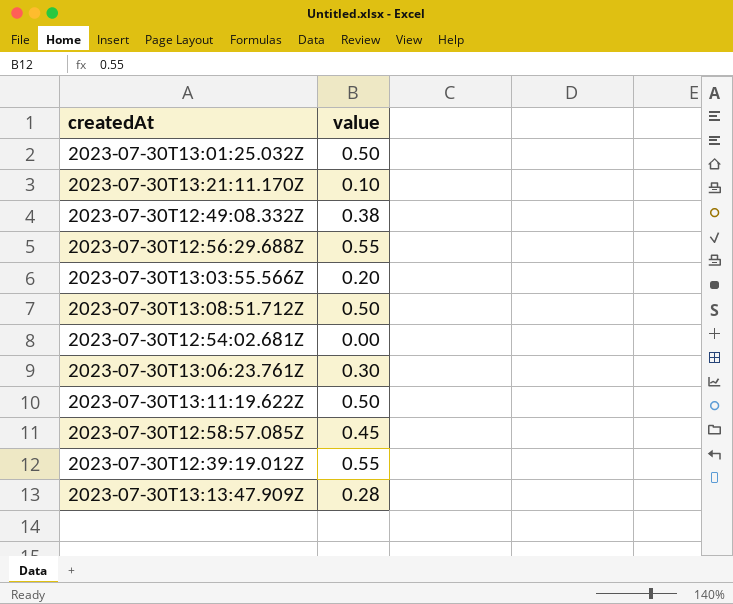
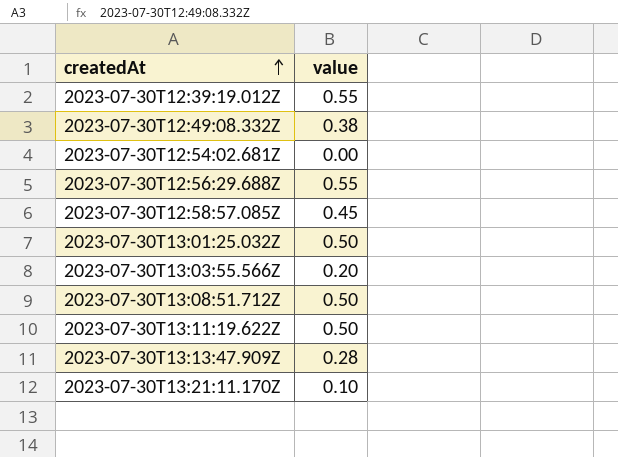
row order: none -> createdAt ascending
row 2023-07-30T13:06:23.761Z: 0.30 -> none

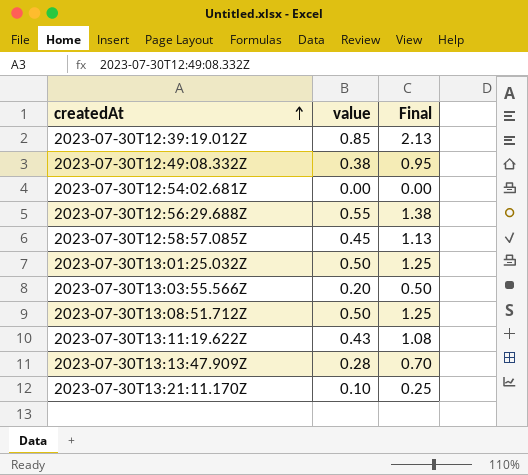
column Final | formula: none -> [value] * 2.5
2023-07-30T12:39:19.012Z | value: 0.55 -> 0.85
2023-07-30T13:11:19.622Z | value: 0.50 -> 0.43

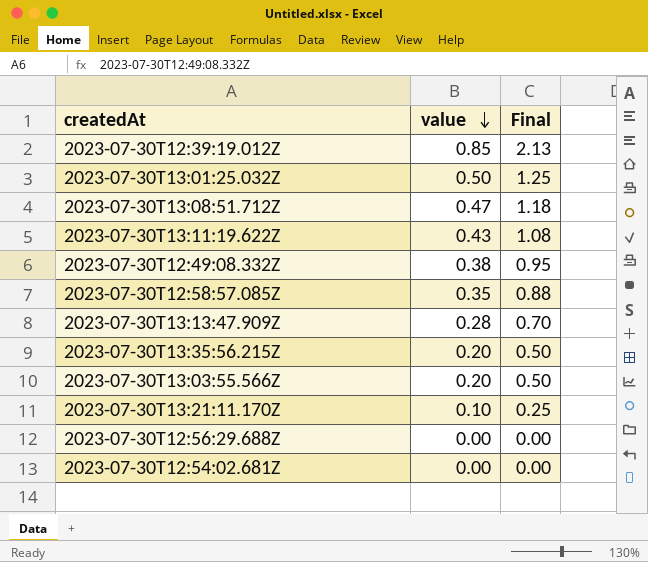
row order: createdAt ascending -> value descending
2023-07-30T13:08:51.712Z | value: 0.50 -> 0.47
2023-07-30T13:08:51.712Z | Final: 1.25 -> 1.18
2023-07-30T12:58:57.085Z | value: 0.45 -> 0.35
2023-07-30T12:58:57.085Z | Final: 1.13 -> 0.88
row 2023-07-30T13:35:56.215Z: none -> 0.20 | 0.50
2023-07-30T12:56:29.688Z | value: 0.55 -> 0.00
2023-07-30T12:56:29.688Z | Final: 1.38 -> 0.00

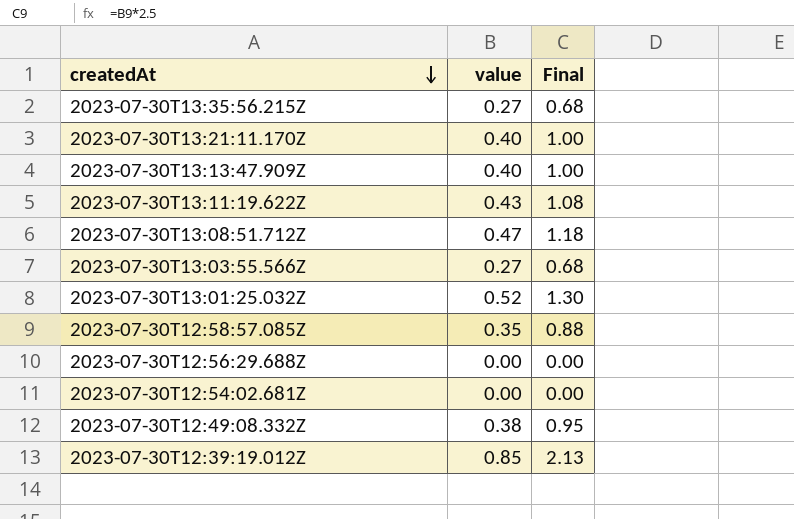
row order: value descending -> createdAt descending
2023-07-30T13:35:56.215Z | value: 0.20 -> 0.27
2023-07-30T13:35:56.215Z | Final: 0.50 -> 0.68
2023-07-30T13:21:11.170Z | value: 0.10 -> 0.40
2023-07-30T13:21:11.170Z | Final: 0.25 -> 1.00
2023-07-30T13:13:47.909Z | value: 0.28 -> 0.40
2023-07-30T13:13:47.909Z | Final: 0.70 -> 1.00
2023-07-30T13:03:55.566Z | value: 0.20 -> 0.27
2023-07-30T13:03:55.566Z | Final: 0.50 -> 0.68
2023-07-30T13:01:25.032Z | value: 0.50 -> 0.52
2023-07-30T13:01:25.032Z | Final: 1.25 -> 1.30

